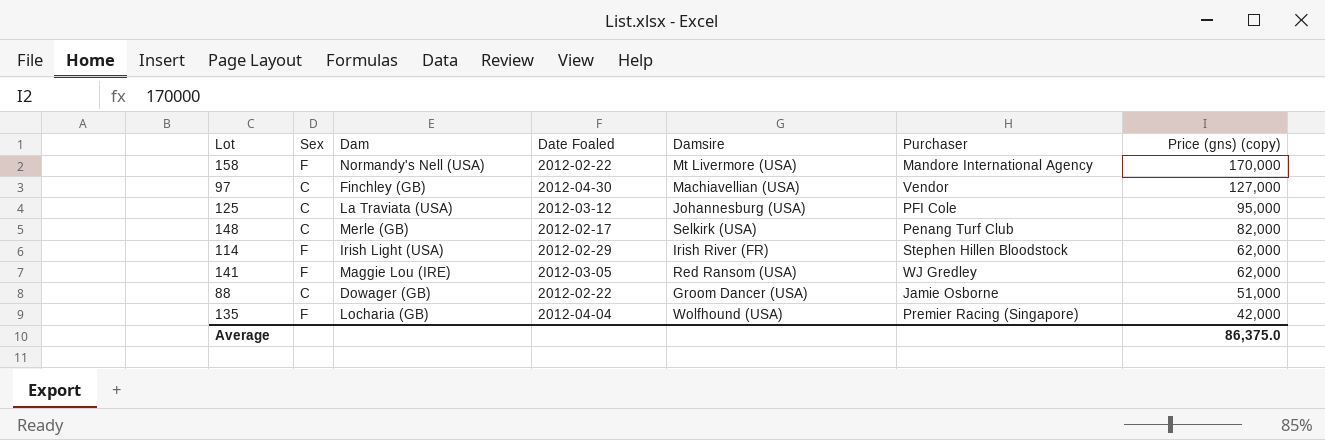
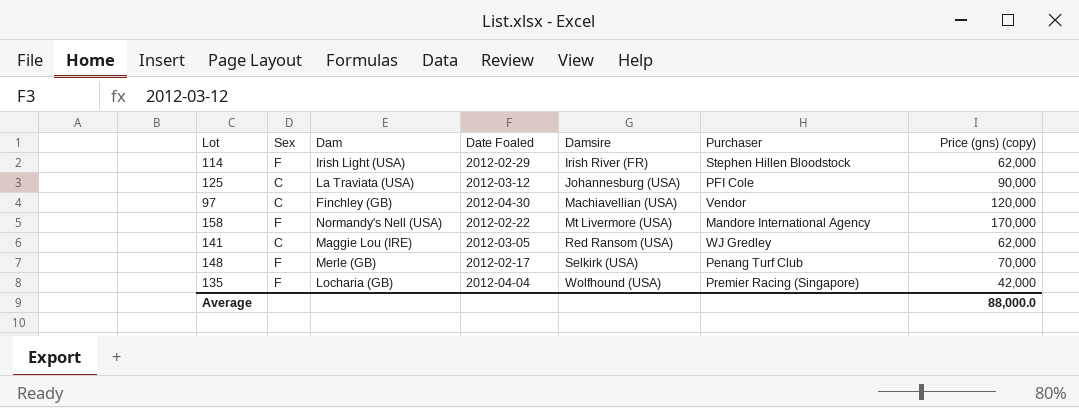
row order: Price (gns) (copy) descending -> Damsire ascending
row 88: C | Dowager (GB) | 2012-02-22 | Groom Dancer (USA) | Jamie Osborne | 51,000 -> none
125 | Price (gns) (copy): 95,000 -> 90,000
97 | Price (gns) (copy): 127,000 -> 120,000
141 | Sex: F -> C
148 | Sex: C -> F
148 | Price (gns) (copy): 82,000 -> 70,000
Average | Price (gns) (copy): 86,375.0 -> 88,000.0

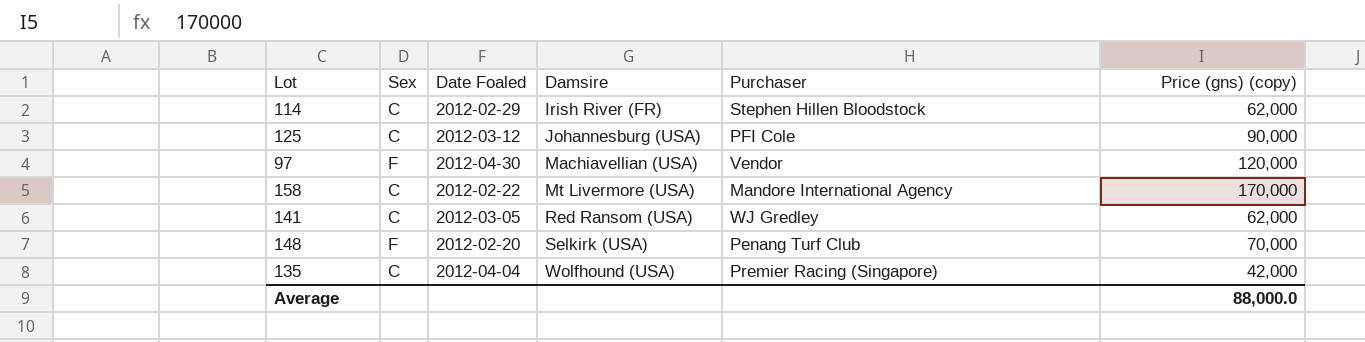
column Dam | position: 3 -> none
114 | Sex: F -> C
97 | Sex: C -> F
158 | Sex: F -> C
148 | Date Foaled: 2012-02-17 -> 2012-02-20
135 | Sex: F -> C

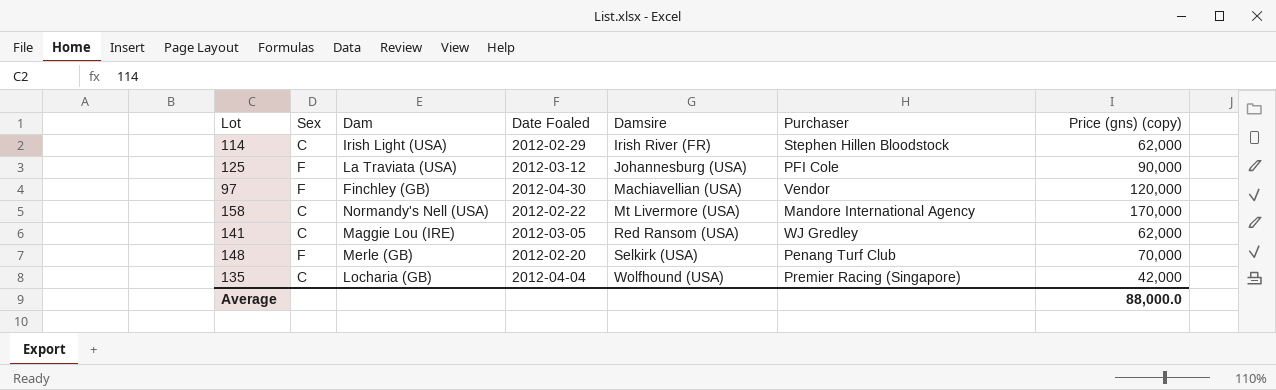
column Dam | position: none -> 3
125 | Sex: C -> F

